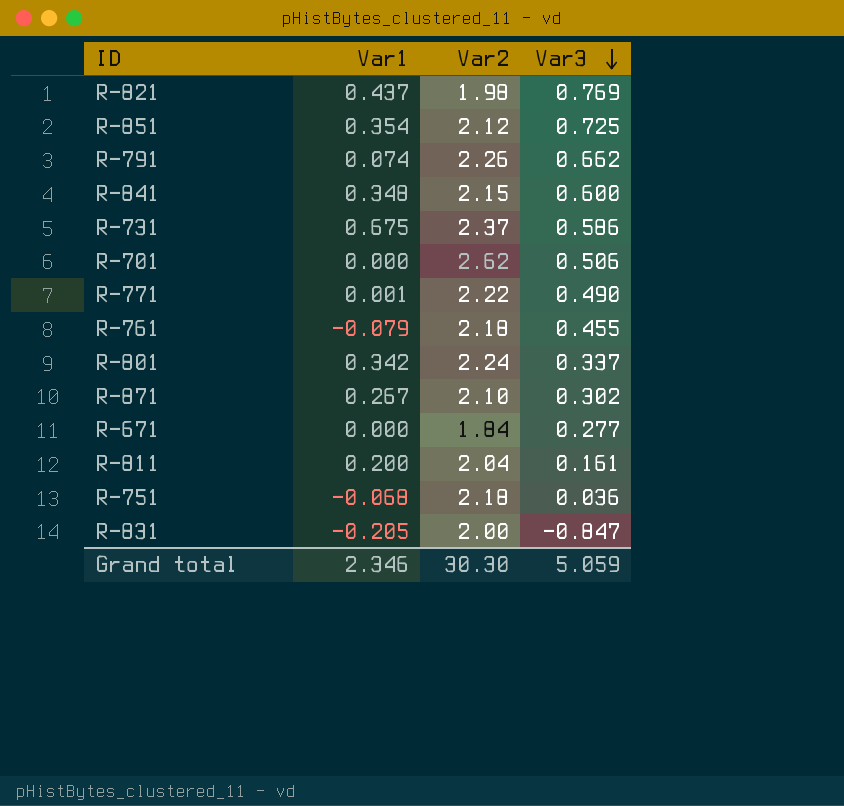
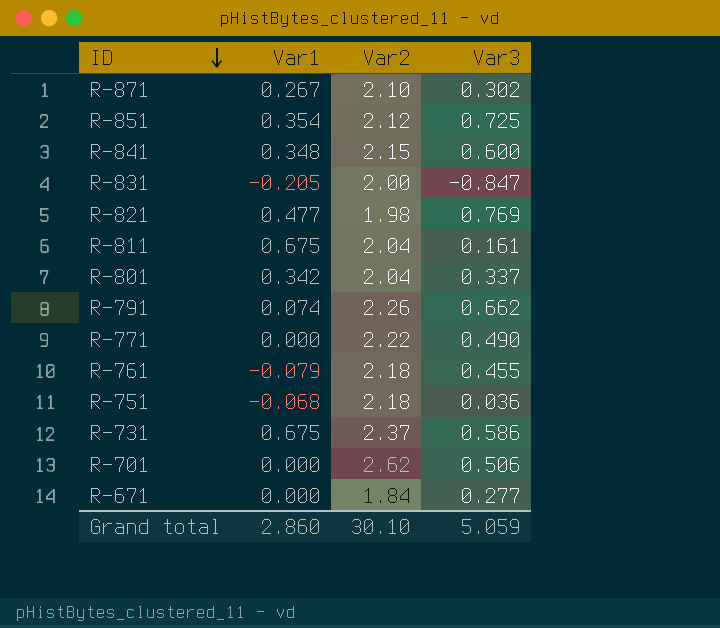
row order: Var3 descending -> ID descending
R-821 | Var1: 0.437 -> 0.477
R-811 | Var1: 0.200 -> 0.675
R-801 | Var2: 2.24 -> 2.04
R-771 | Var1: 0.001 -> 0.000
Grand total | Var1: 2.346 -> 2.860
Grand total | Var2: 30.30 -> 30.10

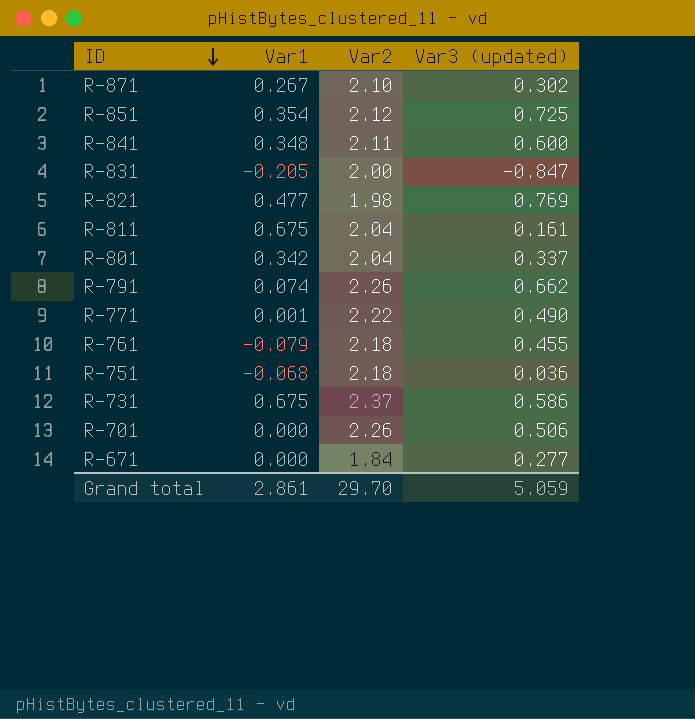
column name: Var3 -> Var3 (updated)
R-841 | Var2: 2.15 -> 2.11
R-771 | Var1: 0.000 -> 0.001
R-701 | Var2: 2.62 -> 2.26
Grand total | Var1: 2.860 -> 2.861
Grand total | Var2: 30.10 -> 29.70

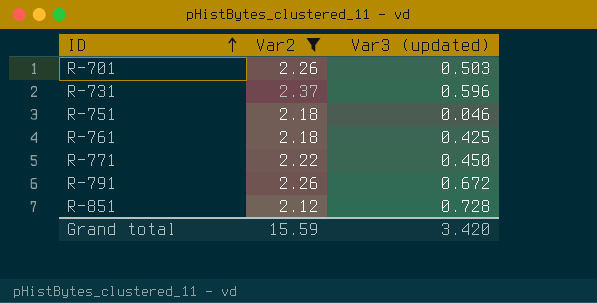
filter: none -> Var2 >= 2.12
row order: ID descending -> ID ascending
column Var1 | position: 2 -> none
R-701 | Var3 (updated): 0.506 -> 0.503
R-731 | Var3 (updated): 0.586 -> 0.596
R-751 | Var3 (updated): 0.036 -> 0.046
R-761 | Var3 (updated): 0.455 -> 0.425
R-771 | Var3 (updated): 0.490 -> 0.450
R-791 | Var3 (updated): 0.662 -> 0.672
R-851 | Var3 (updated): 0.725 -> 0.728
Grand total | Var2: 29.70 -> 15.59
Grand total | Var3 (updated): 5.059 -> 3.420

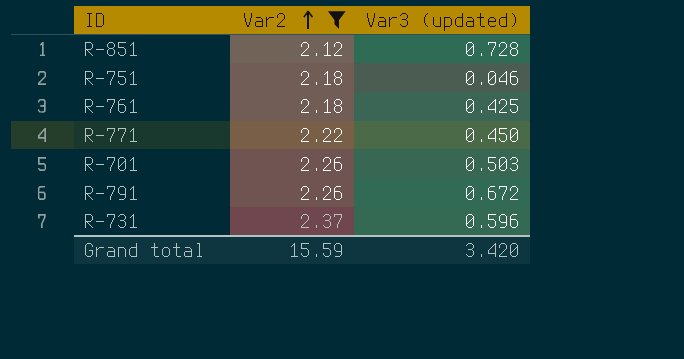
row order: ID ascending -> Var2 ascending

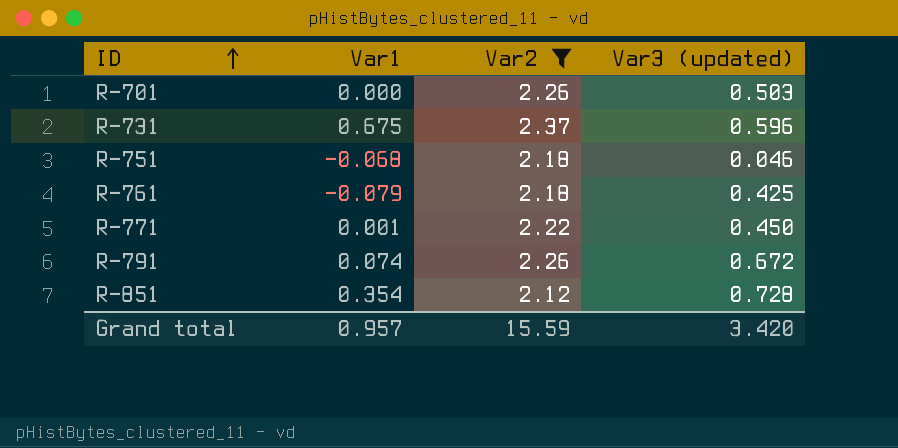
row order: Var2 ascending -> ID ascending
column Var1 | position: none -> 2

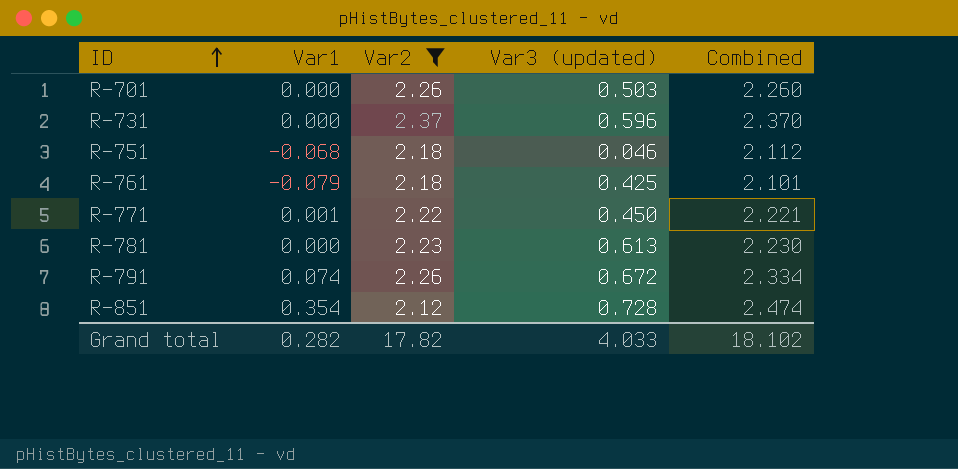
column Combined | formula: none -> [Var1] + [Var2]
R-731 | Var1: 0.675 -> 0.000
row R-781: none -> 0.000 | 2.23 | 0.613 | 2.230
Grand total | Var1: 0.957 -> 0.282
Grand total | Var2: 15.59 -> 17.82
Grand total | Var3 (updated): 3.420 -> 4.033

